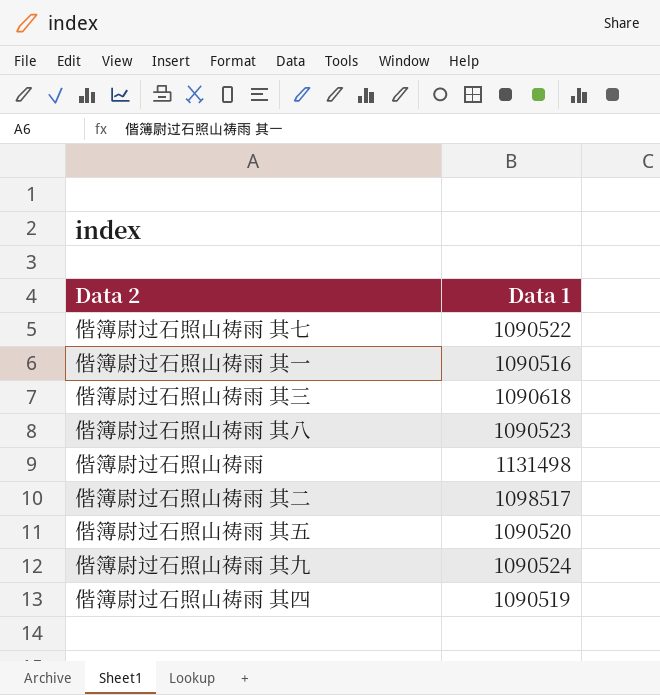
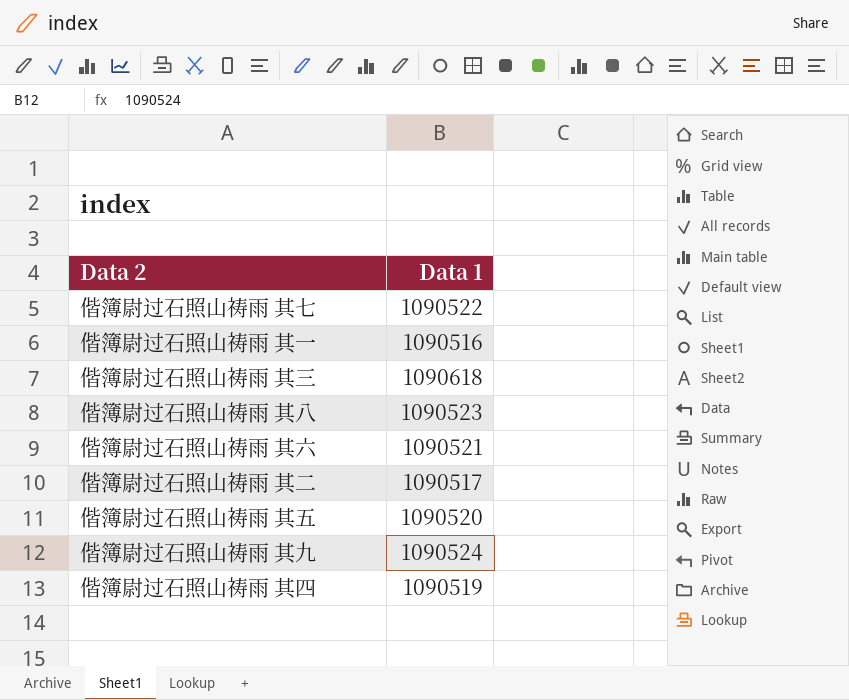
row 偕簿尉过石照山祷雨: 1131498 -> none
row 偕簿尉过石照山祷雨 其六: none -> 1090521
偕簿尉过石照山祷雨 其二 | Data 1: 1098517 -> 1090517

